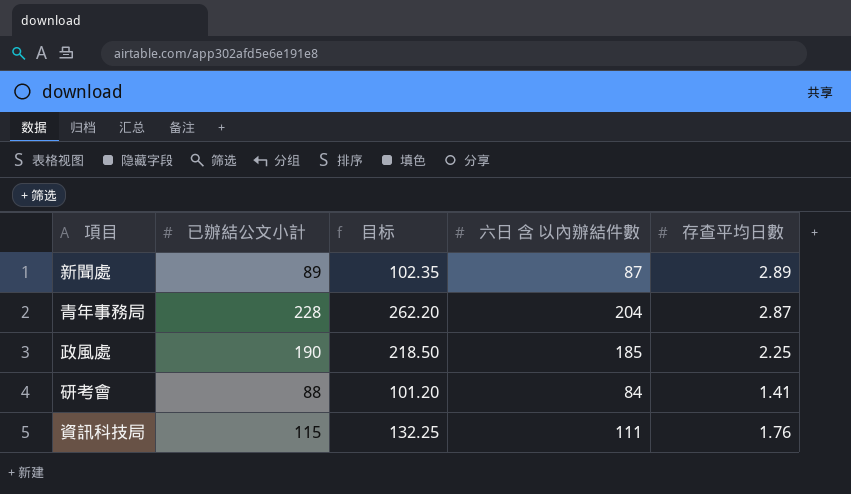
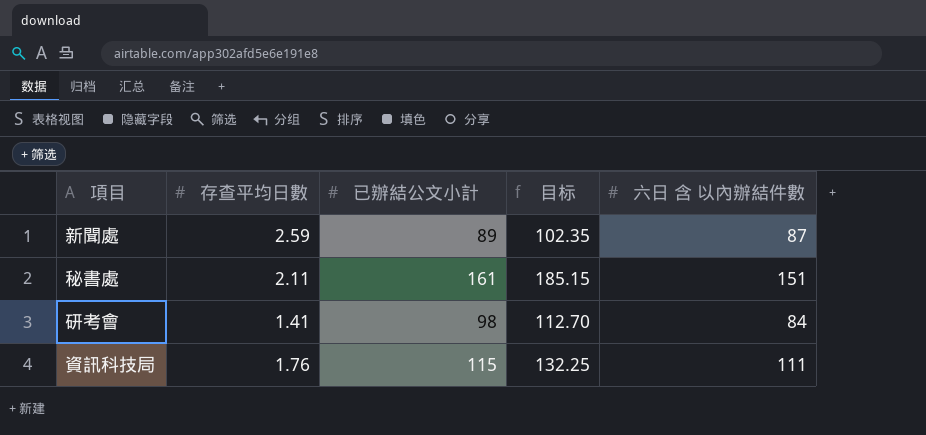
column 存查平均日數 | position: 5 -> 2
row 青年事務局: 228 | 262.20 | 204 | 2.87 -> none
row 政風處: 190 | 218.50 | 185 | 2.25 -> none
新聞處 | 存查平均日數: 2.89 -> 2.59
row 秘書處: none -> 2.11 | 161 | 185.15 | 151
研考會 | 已辦結公文小計: 88 -> 98
研考會 | 目标: 101.20 -> 112.70

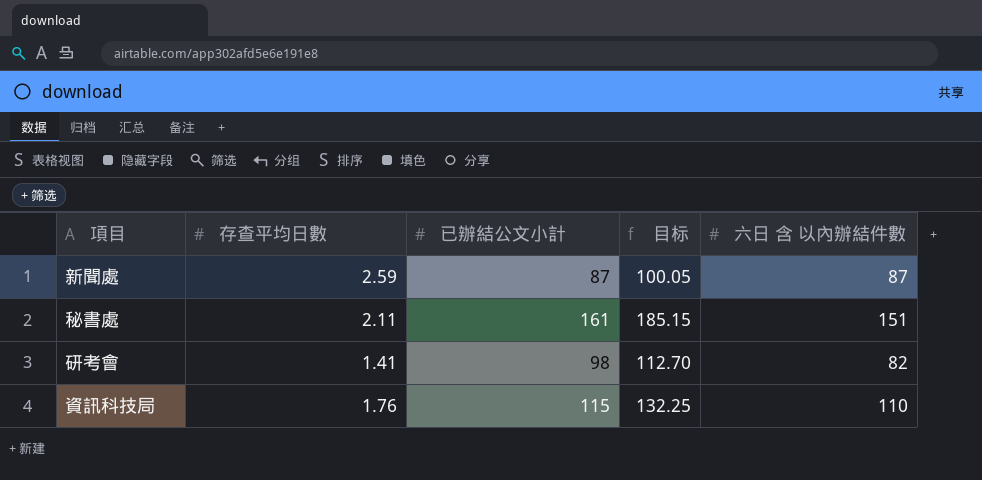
新聞處 | 已辦結公文小計: 89 -> 87
新聞處 | 目标: 102.35 -> 100.05
研考會 | 六日 含 以內辦結件數: 84 -> 82
資訊科技局 | 六日 含 以內辦結件數: 111 -> 110

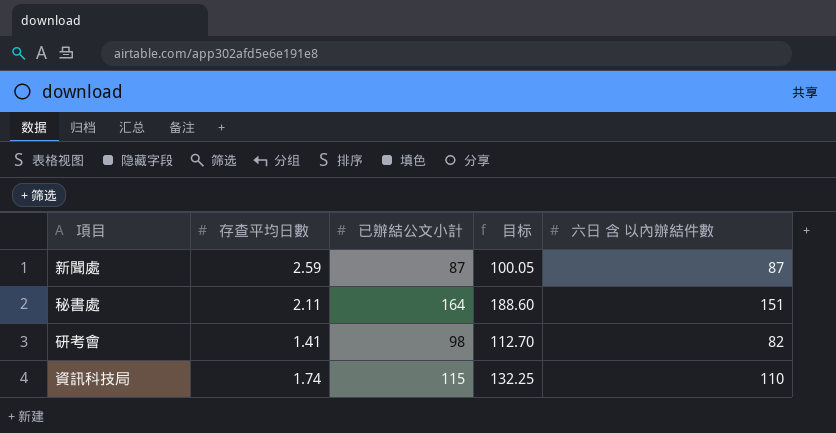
秘書處 | 已辦結公文小計: 161 -> 164
秘書處 | 目标: 185.15 -> 188.60
資訊科技局 | 存查平均日數: 1.76 -> 1.74

